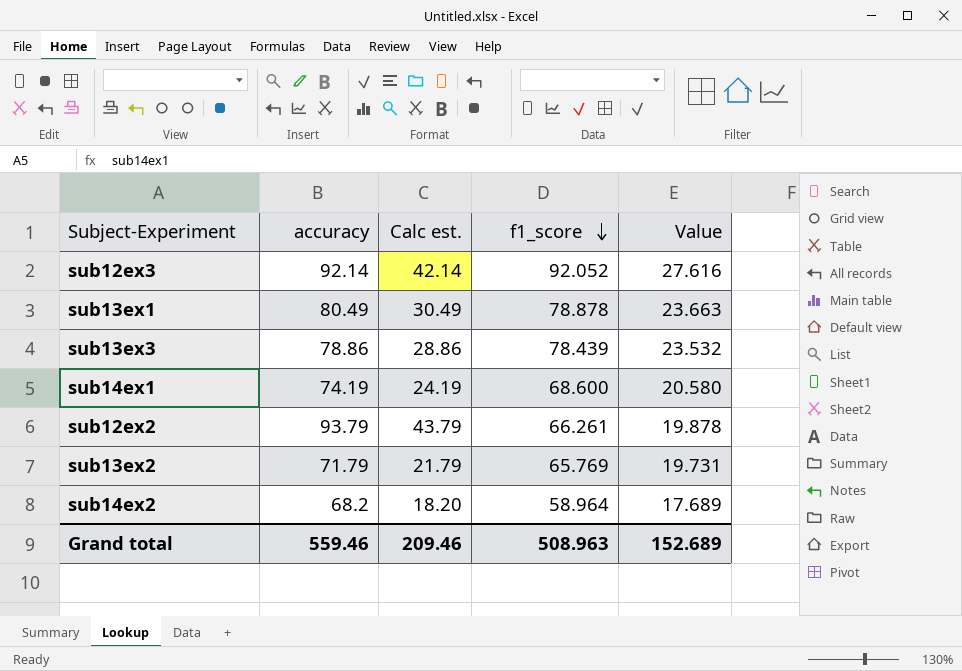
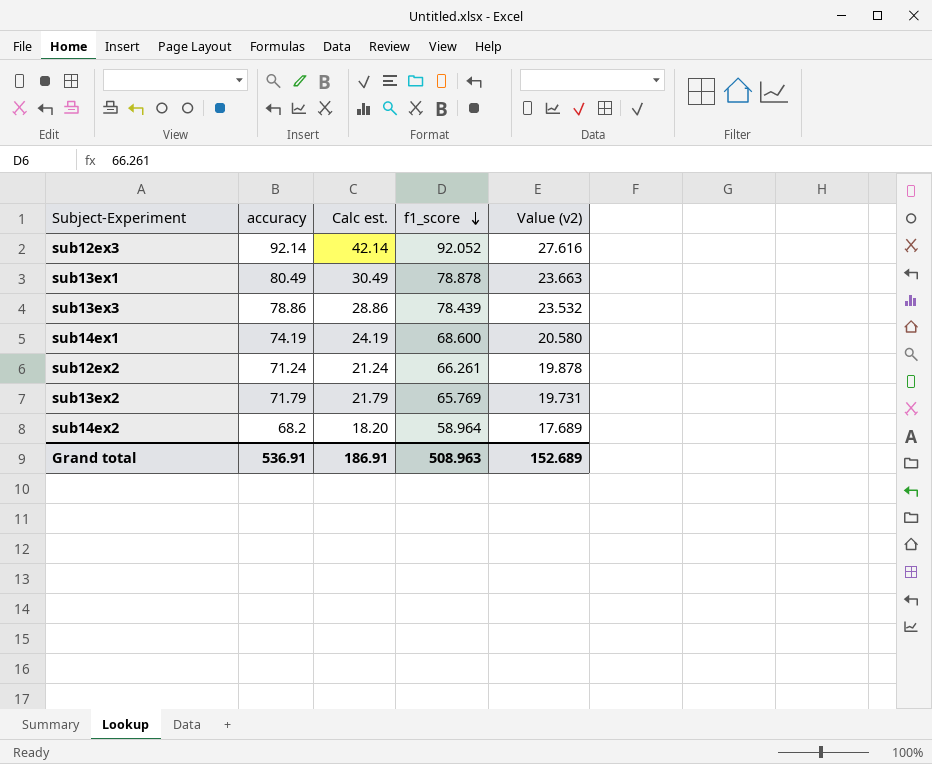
column name: Value -> Value (v2)
sub12ex2 | accuracy: 93.79 -> 71.24
sub12ex2 | Calc est.: 43.79 -> 21.24
Grand total | accuracy: 559.46 -> 536.91
Grand total | Calc est.: 209.46 -> 186.91

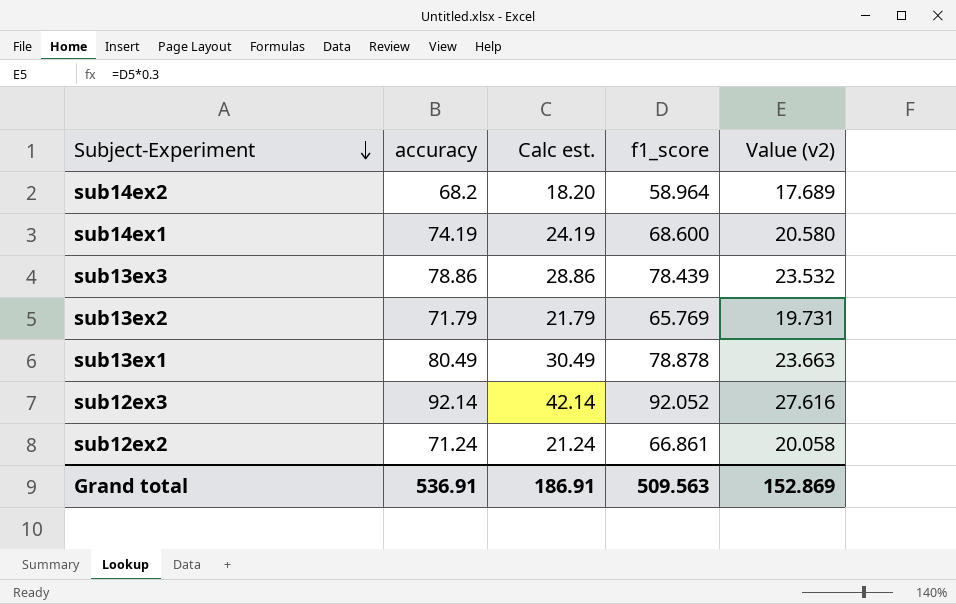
row order: f1_score descending -> Subject-Experiment descending
sub12ex2 | f1_score: 66.261 -> 66.861
sub12ex2 | Value (v2): 19.878 -> 20.058
Grand total | f1_score: 508.963 -> 509.563
Grand total | Value (v2): 152.689 -> 152.869

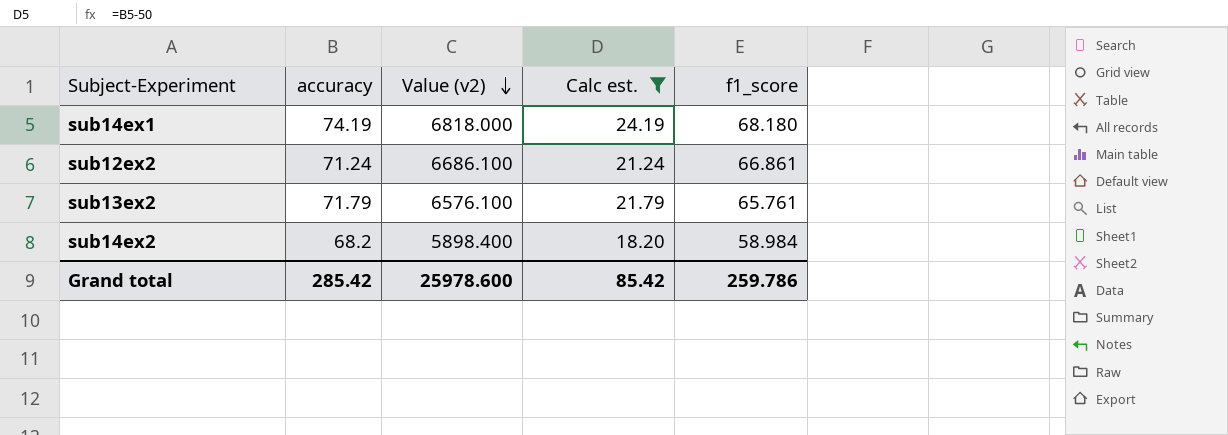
filter: none -> Calc est. <= 24.19
row order: Subject-Experiment descending -> Value (v2) descending
column Value (v2) | formula: [f1_score] * 0.3 -> [f1_score] * 100
column Value (v2) | position: 5 -> 3
sub14ex1 | f1_score: 68.600 -> 68.180
sub13ex2 | f1_score: 65.769 -> 65.761
sub14ex2 | f1_score: 58.964 -> 58.984
Grand total | accuracy: 536.91 -> 285.42
Grand total | Value (v2): 152.869 -> 25978.600
Grand total | Calc est.: 186.91 -> 85.42
Grand total | f1_score: 509.563 -> 259.786

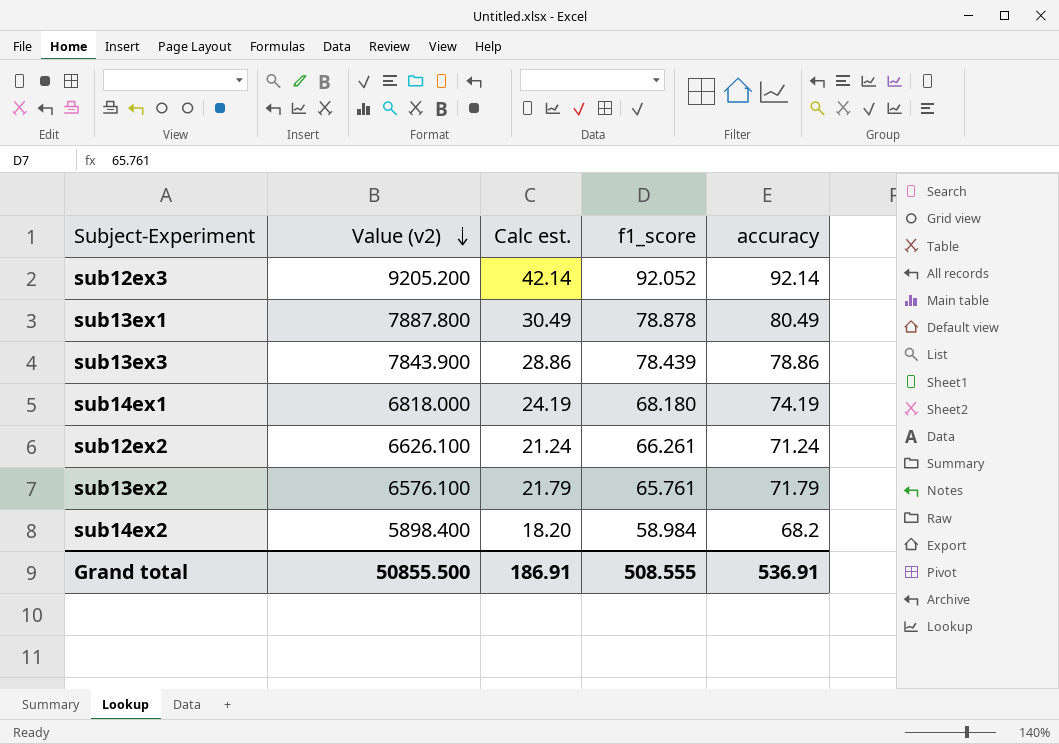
filter: Calc est. <= 24.19 -> none
column accuracy | position: 2 -> 5
sub12ex2 | Value (v2): 6686.100 -> 6626.100
sub12ex2 | f1_score: 66.861 -> 66.261
Grand total | Value (v2): 25978.600 -> 50855.500
Grand total | Calc est.: 85.42 -> 186.91
Grand total | f1_score: 259.786 -> 508.555
Grand total | accuracy: 285.42 -> 536.91

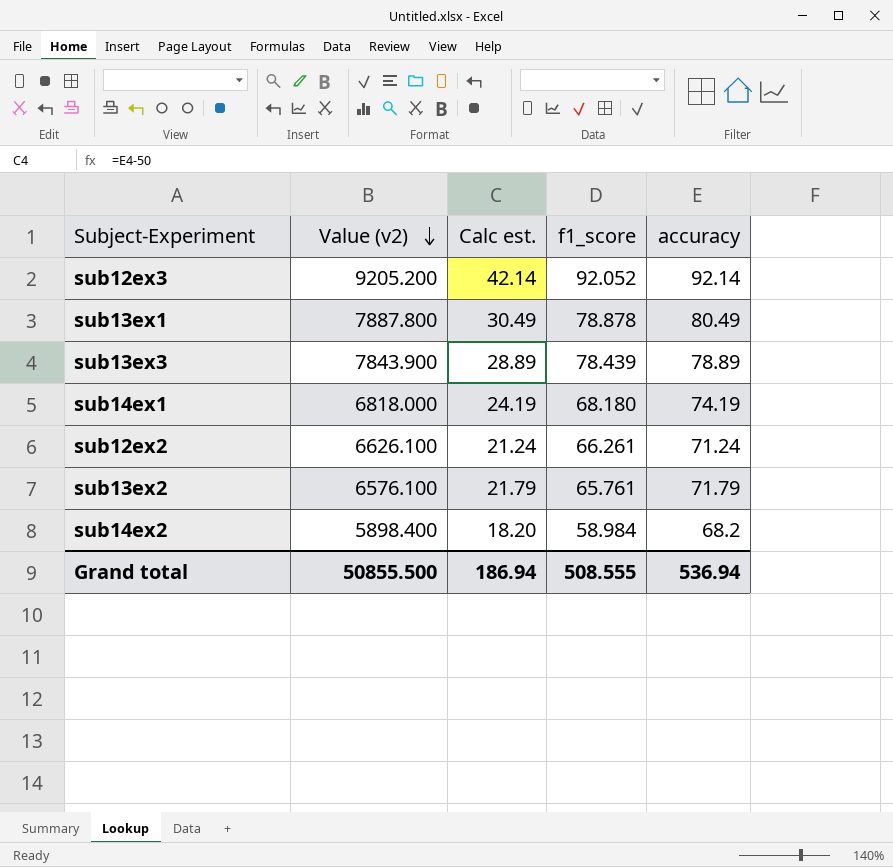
sub13ex3 | Calc est.: 28.86 -> 28.89
sub13ex3 | accuracy: 78.86 -> 78.89
Grand total | Calc est.: 186.91 -> 186.94
Grand total | accuracy: 536.91 -> 536.94

